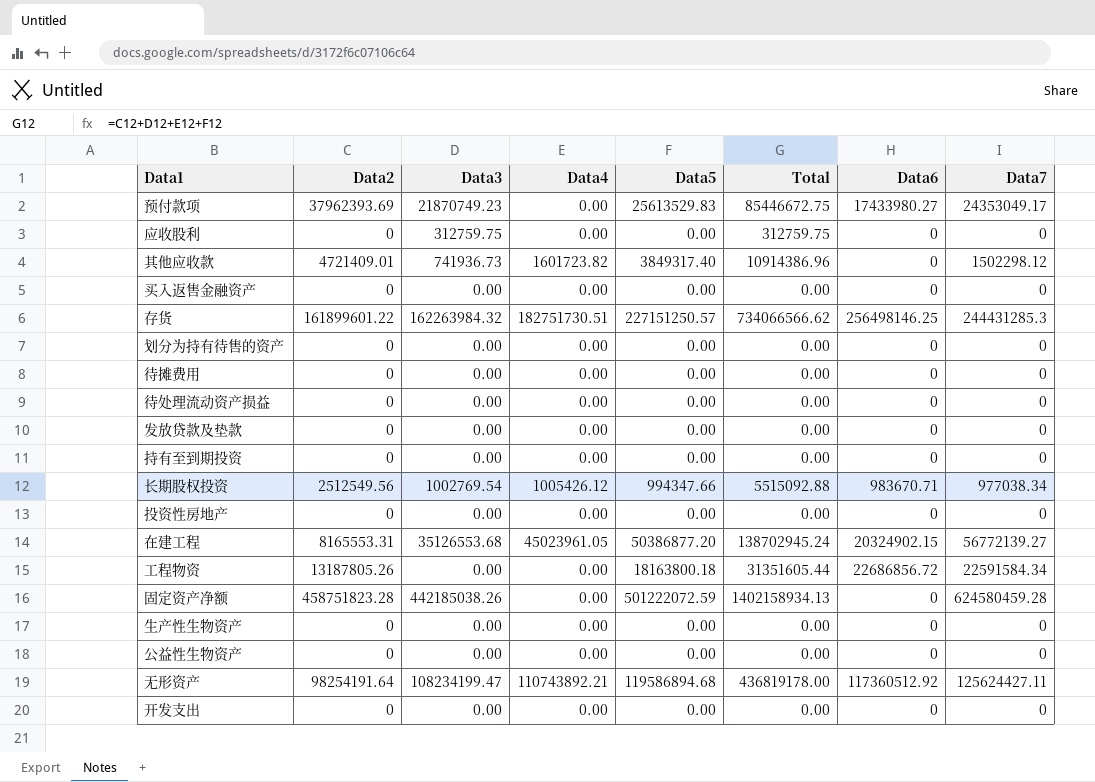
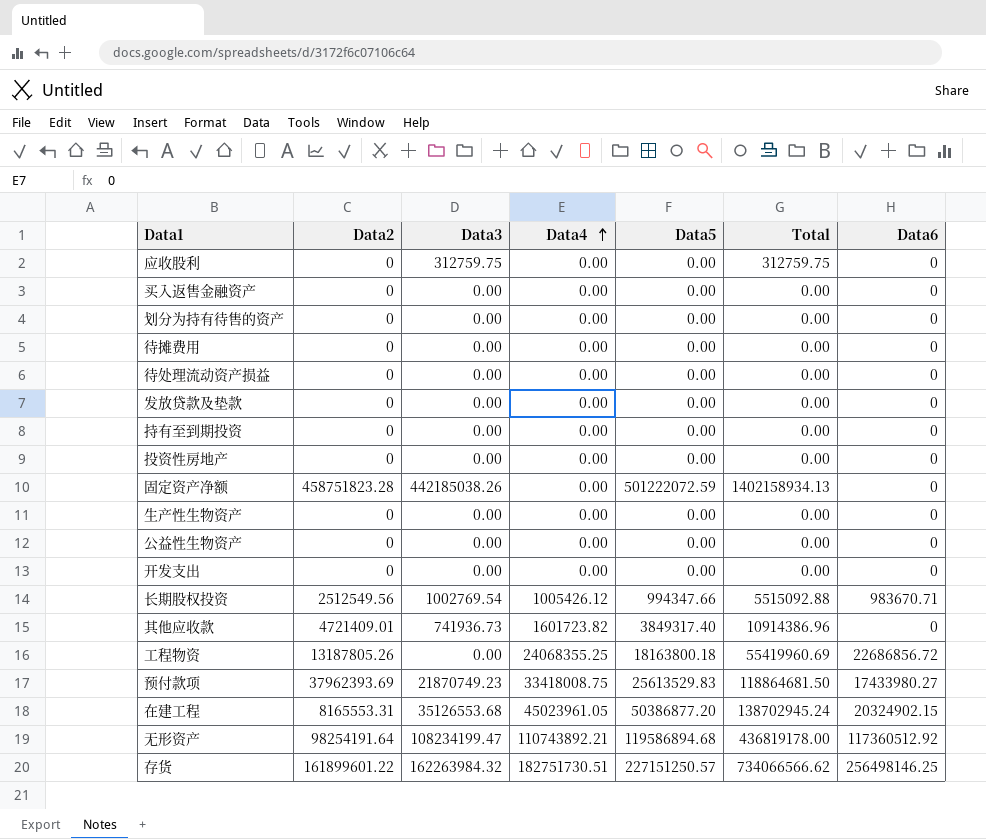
row order: none -> Data4 ascending
column Data7 | position: 8 -> none
工程物资 | Data4: 0.00 -> 24068355.25
工程物资 | Total: 31351605.44 -> 55419960.69
预付款项 | Data4: 0.00 -> 33418008.75
预付款项 | Total: 85446672.75 -> 118864681.50

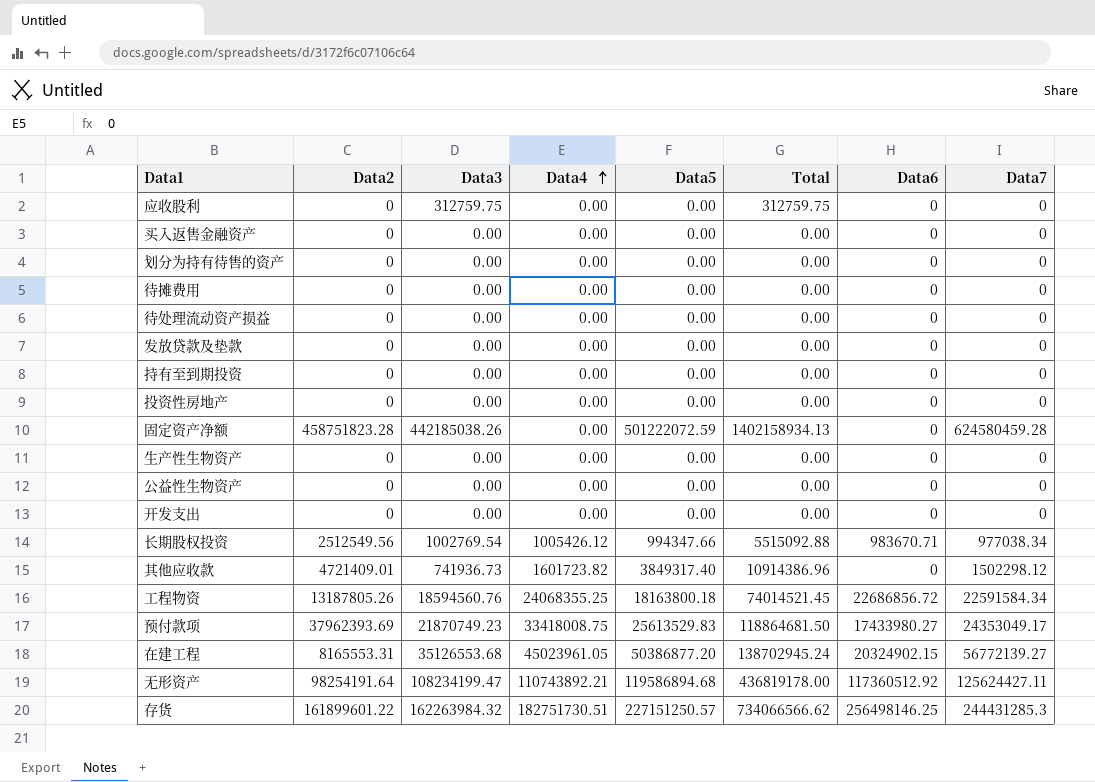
column Data7 | position: none -> 8
工程物资 | Data3: 0.00 -> 18594560.76
工程物资 | Total: 55419960.69 -> 74014521.45

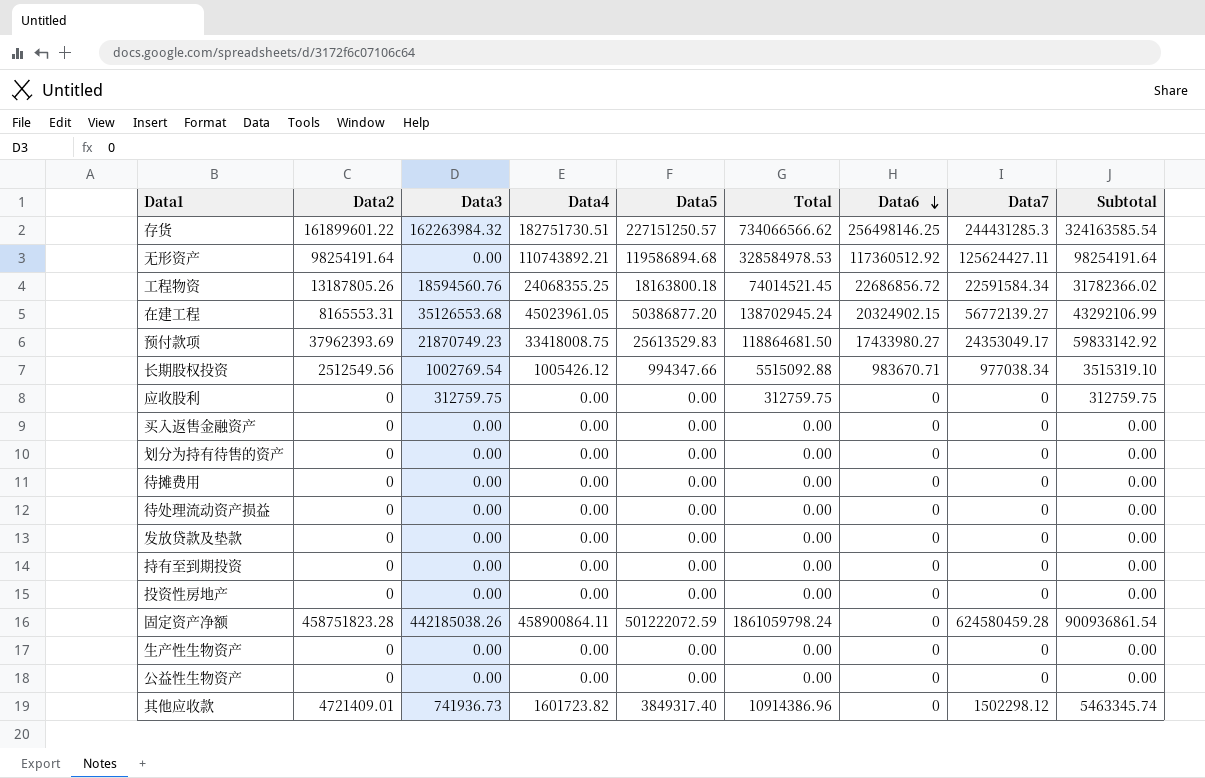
row order: Data4 ascending -> Data6 descending
column Subtotal | formula: none -> [Data2] + [Data3]
row 开发支出: 0 | 0.00 | 0.00 | 0.00 | 0.00 | 0 | 0 -> none
无形资产 | Data3: 108234199.47 -> 0.00
无形资产 | Total: 436819178.00 -> 328584978.53
固定资产净额 | Data4: 0.00 -> 458900864.11
固定资产净额 | Total: 1402158934.13 -> 1861059798.24

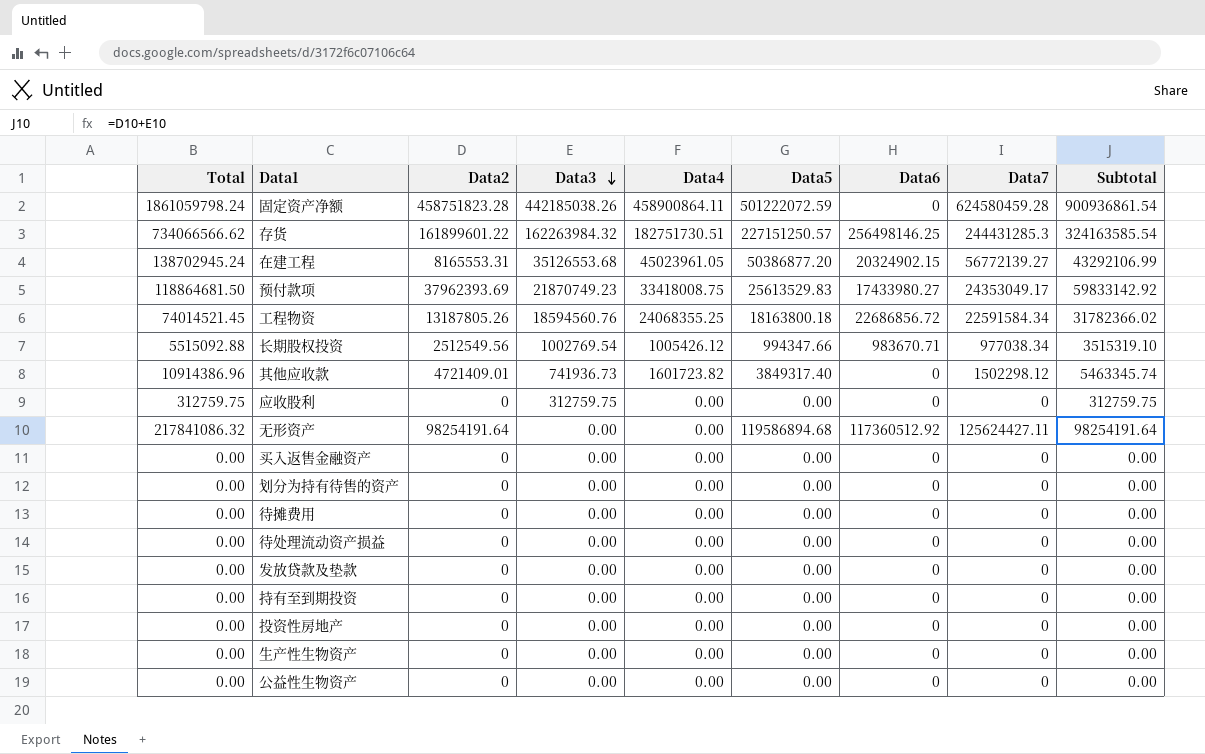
row order: Data6 descending -> Data3 descending
column Total | position: 6 -> 1
无形资产 | Total: 328584978.53 -> 217841086.32
无形资产 | Data4: 110743892.21 -> 0.00

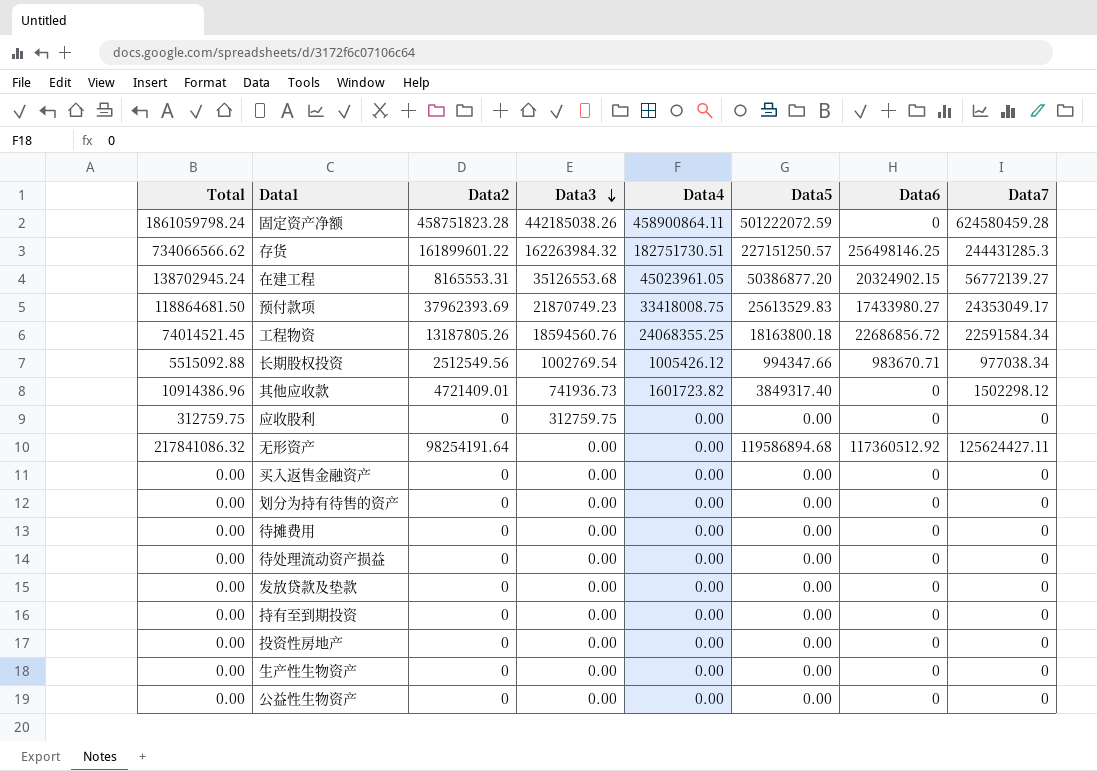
column Subtotal | formula: [Data2] + [Data3] -> none

